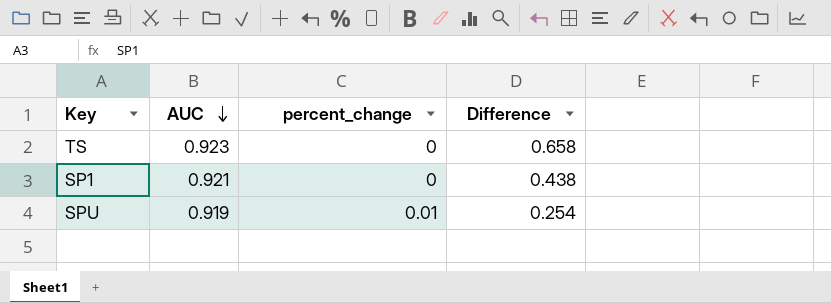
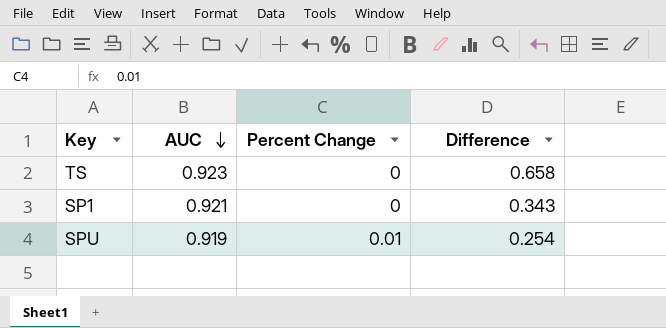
column name: percent_change -> Percent Change
SP1 | Difference: 0.438 -> 0.343

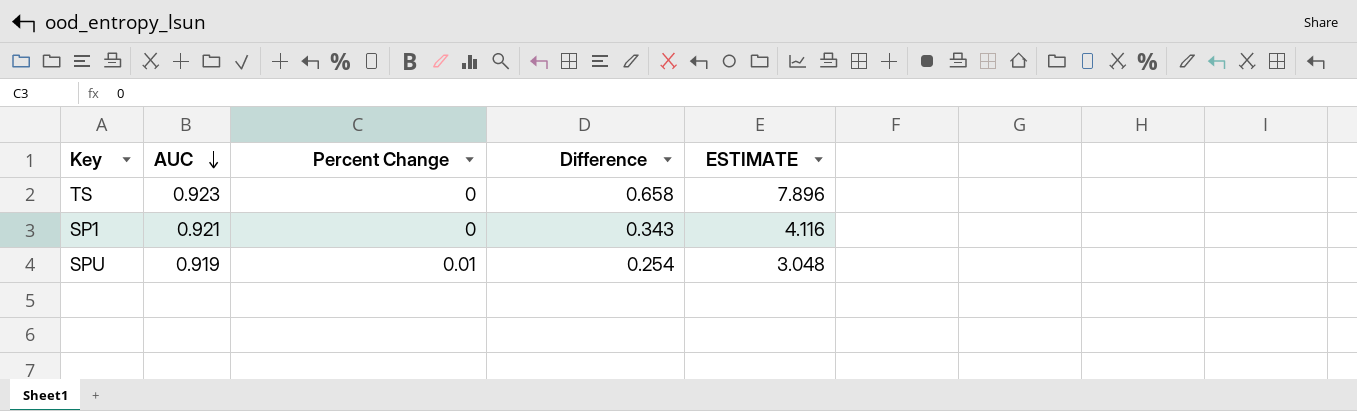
column ESTIMATE | formula: none -> [Difference] * 12

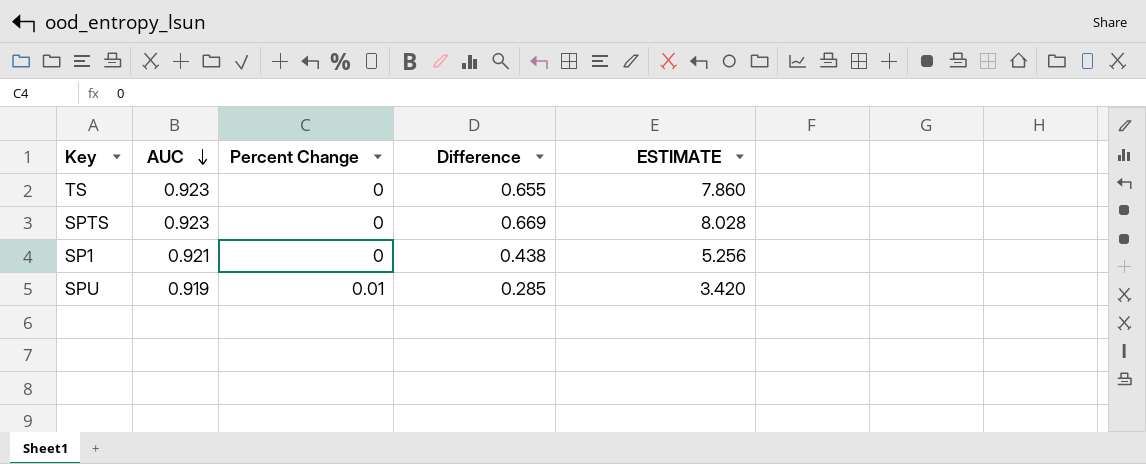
TS | Difference: 0.658 -> 0.655
TS | ESTIMATE: 7.896 -> 7.860
row SPTS: none -> 0.923 | 0 | 0.669 | 8.028
SP1 | Difference: 0.343 -> 0.438
SP1 | ESTIMATE: 4.116 -> 5.256
SPU | Difference: 0.254 -> 0.285
SPU | ESTIMATE: 3.048 -> 3.420

